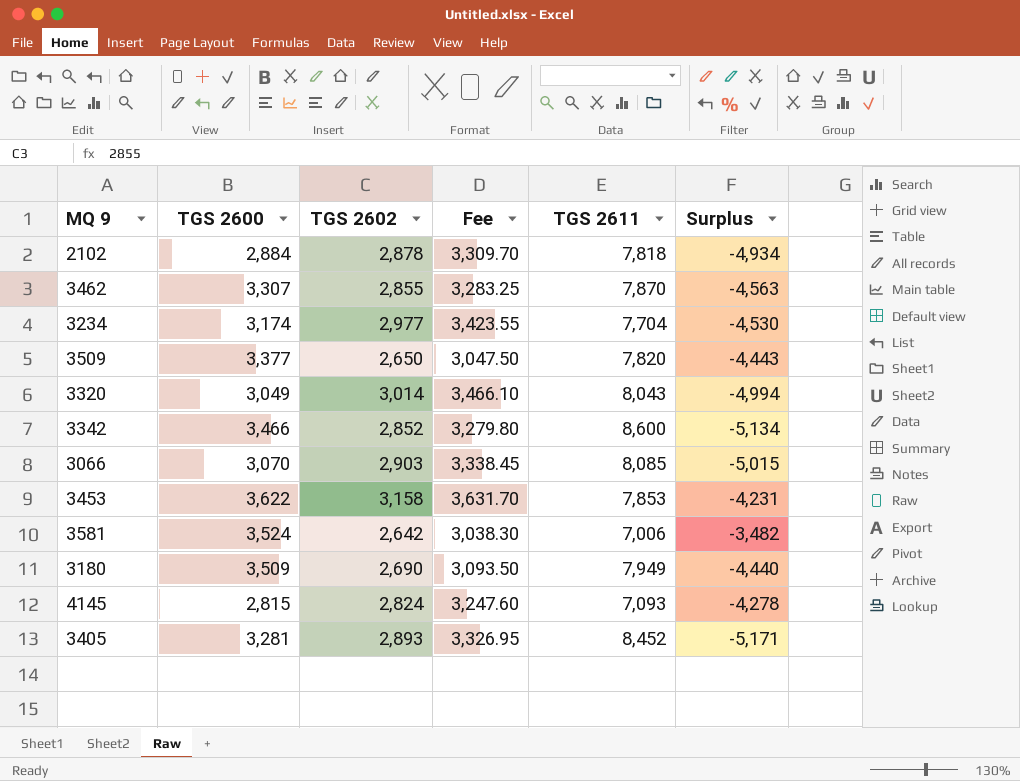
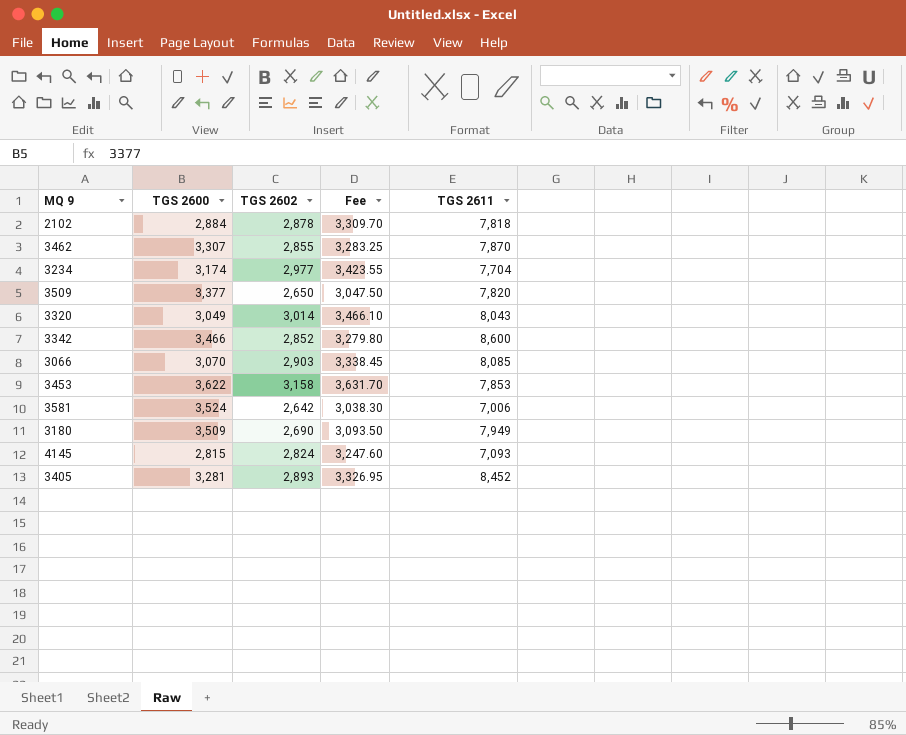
column Surplus | formula: [TGS 2600] - [TGS 2611] -> none

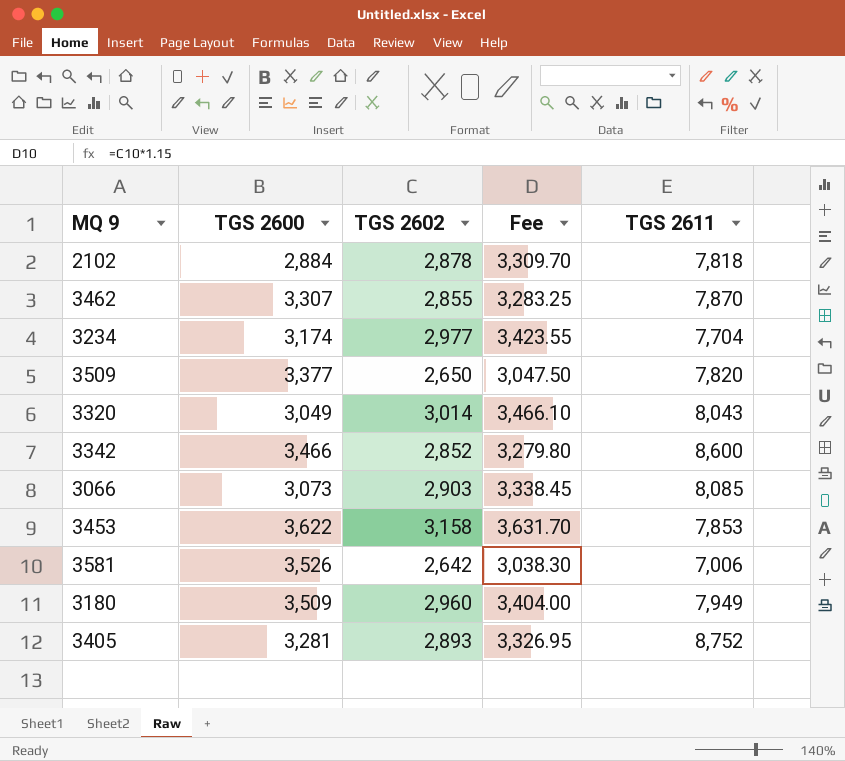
row 4145: 2,815 | 2,824 | 3,247.60 | 7,093 -> none
3066 | TGS 2600: 3,070 -> 3,073
3581 | TGS 2600: 3,524 -> 3,526
3180 | TGS 2602: 2,690 -> 2,960
3180 | Fee: 3,093.50 -> 3,404.00
3405 | TGS 2611: 8,452 -> 8,752

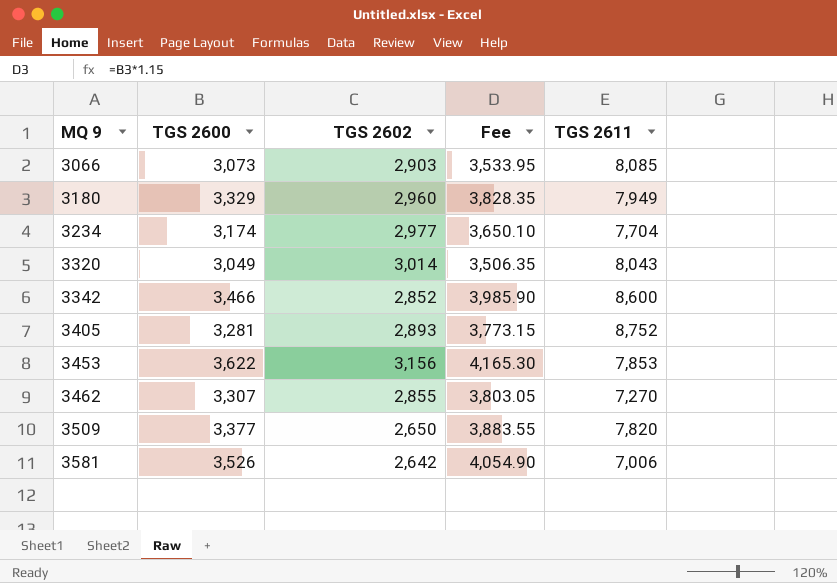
row order: none -> MQ 9 ascending
column Fee | formula: [TGS 2602] * 1.15 -> [TGS 2600] * 1.15
row 2102: 2,884 | 2,878 | 3,309.70 | 7,818 -> none
3180 | TGS 2600: 3,509 -> 3,329
3453 | TGS 2602: 3,158 -> 3,156
3462 | TGS 2611: 7,870 -> 7,270

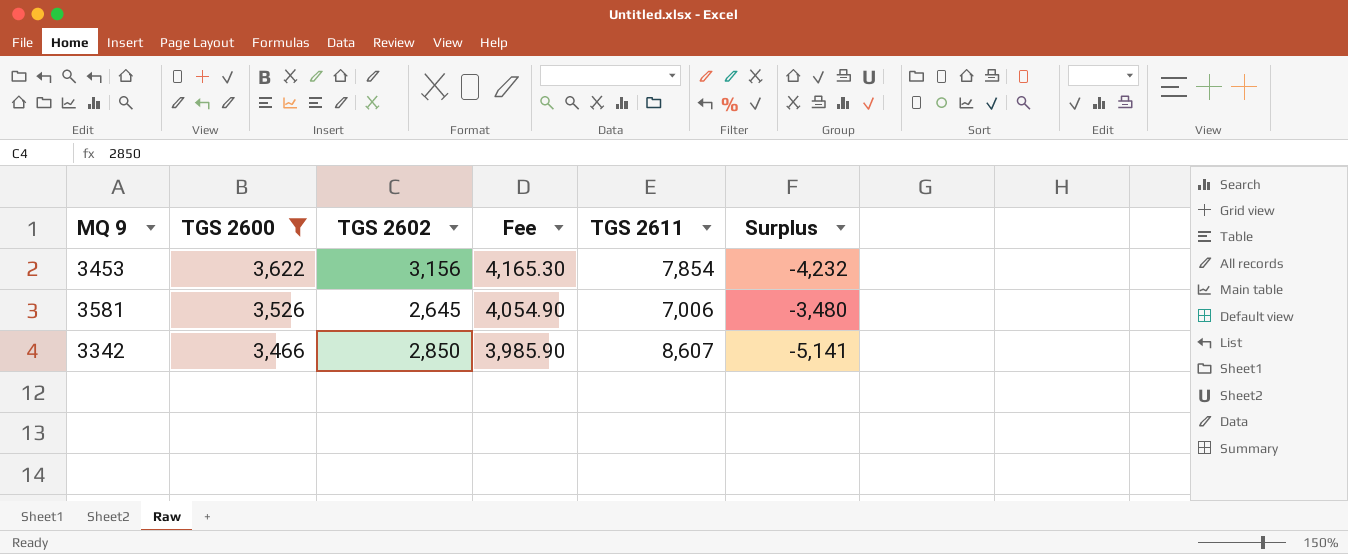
filter: none -> TGS 2600 >= 3,466
row order: MQ 9 ascending -> TGS 2600 descending
column Surplus | formula: none -> [TGS 2600] - [TGS 2611]
3453 | TGS 2611: 7,853 -> 7,854
3581 | TGS 2602: 2,642 -> 2,645
3342 | TGS 2602: 2,852 -> 2,850
3342 | TGS 2611: 8,600 -> 8,607

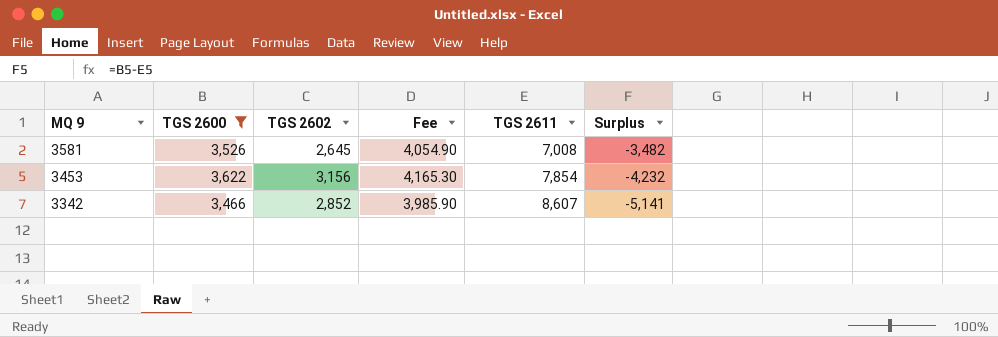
row order: TGS 2600 descending -> MQ 9 descending
3581 | TGS 2611: 7,006 -> 7,008
3581 | Surplus: -3,480 -> -3,482
3342 | TGS 2602: 2,850 -> 2,852

